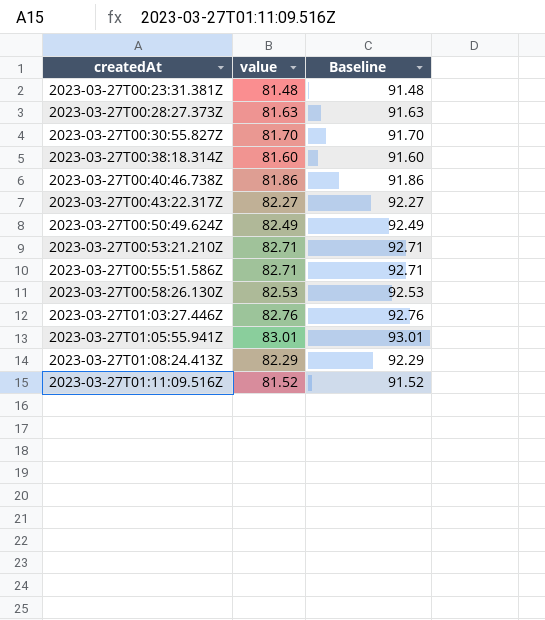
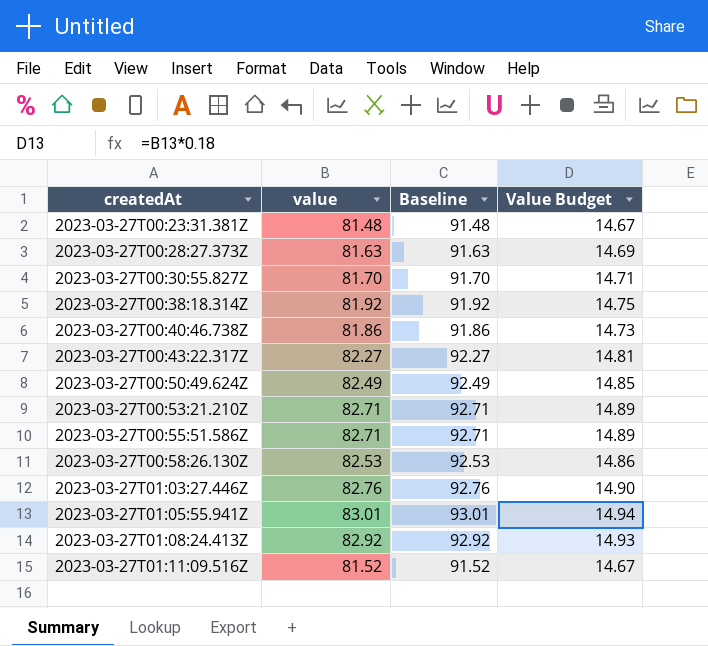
column Value Budget | formula: none -> [value] * 0.18
2023-03-27T00:38:18.314Z | value: 81.60 -> 81.92
2023-03-27T00:38:18.314Z | Baseline: 91.60 -> 91.92
2023-03-27T01:08:24.413Z | value: 82.29 -> 82.92
2023-03-27T01:08:24.413Z | Baseline: 92.29 -> 92.92

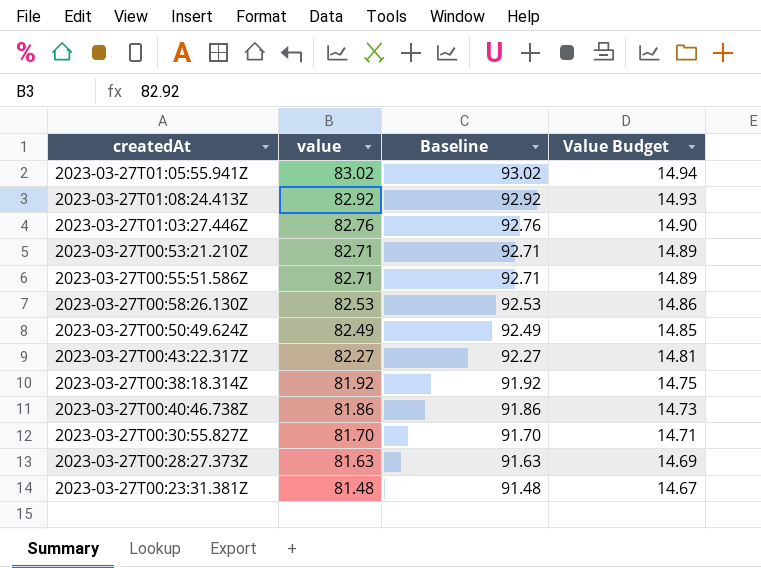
row order: createdAt ascending -> value descending
row 2023-03-27T01:11:09.516Z: 81.52 | 91.52 | 14.67 -> none
2023-03-27T01:05:55.941Z | value: 83.01 -> 83.02
2023-03-27T01:05:55.941Z | Baseline: 93.01 -> 93.02

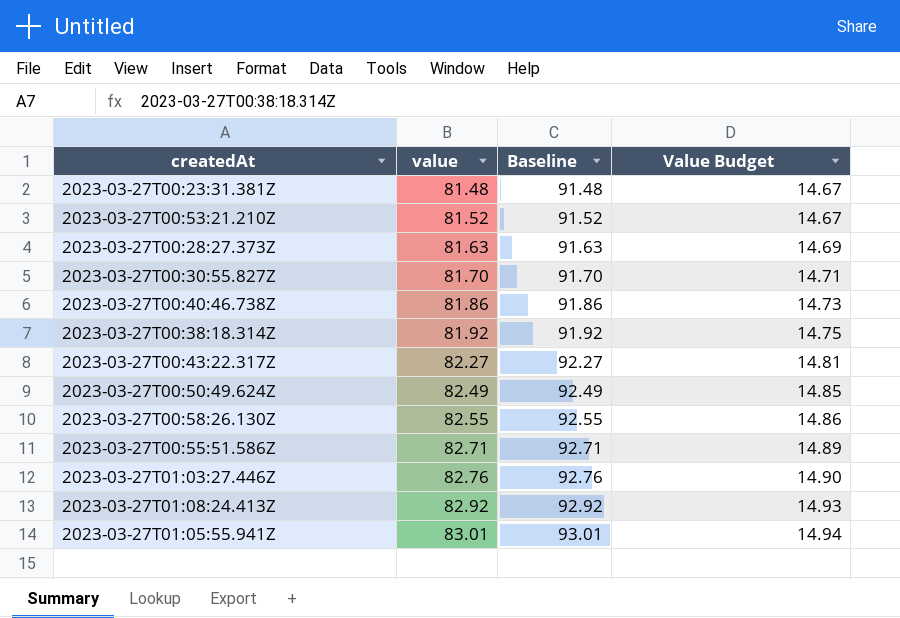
row order: value descending -> value ascending
2023-03-27T00:53:21.210Z | value: 82.71 -> 81.52
2023-03-27T00:53:21.210Z | Baseline: 92.71 -> 91.52
2023-03-27T00:53:21.210Z | Value Budget: 14.89 -> 14.67
2023-03-27T00:58:26.130Z | value: 82.53 -> 82.55
2023-03-27T00:58:26.130Z | Baseline: 92.53 -> 92.55
2023-03-27T01:05:55.941Z | value: 83.02 -> 83.01
2023-03-27T01:05:55.941Z | Baseline: 93.02 -> 93.01

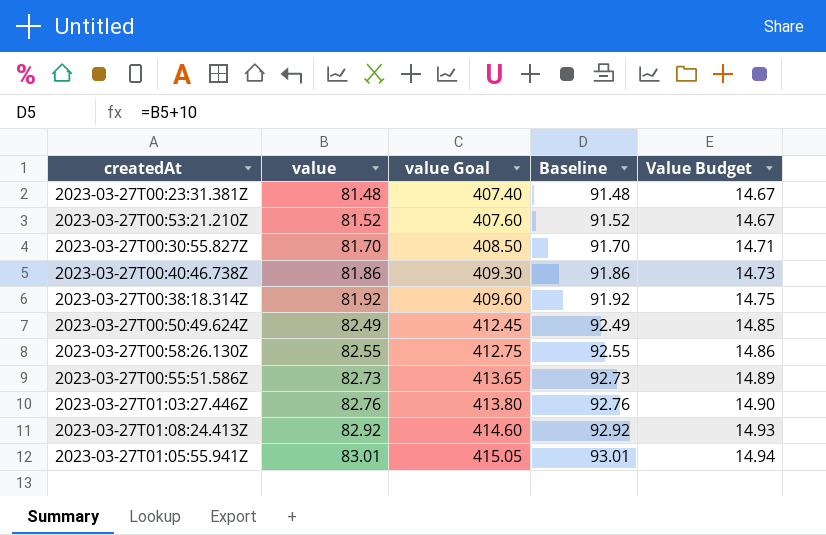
column value Goal | formula: none -> [value] * 5
row 2023-03-27T00:28:27.373Z: 81.63 | 91.63 | 14.69 -> none
row 2023-03-27T00:43:22.317Z: 82.27 | 92.27 | 14.81 -> none
2023-03-27T00:55:51.586Z | value: 82.71 -> 82.73
2023-03-27T00:55:51.586Z | Baseline: 92.71 -> 92.73

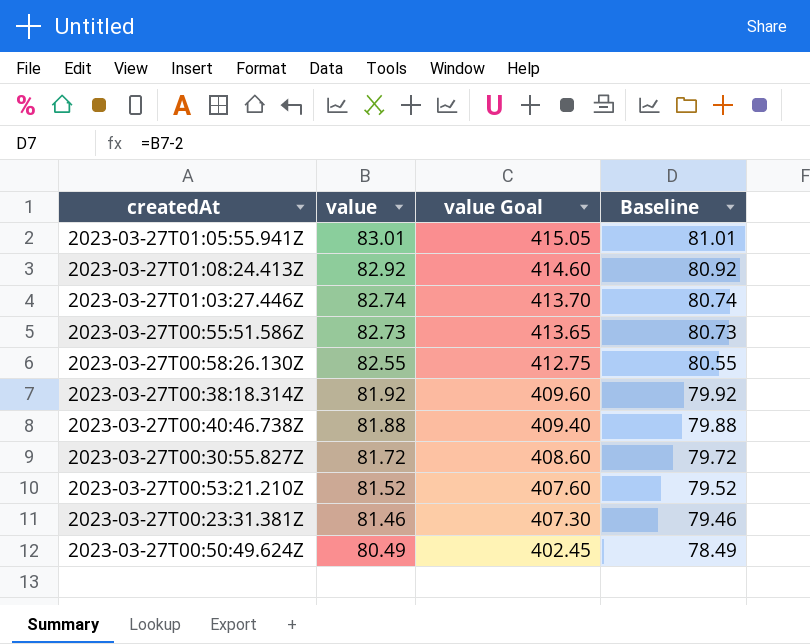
row order: value ascending -> value descending
column Value Budget | formula: [value] * 0.18 -> none
column Baseline | formula: [value] + 10 -> [value] - 2
2023-03-27T01:03:27.446Z | value: 82.76 -> 82.74
2023-03-27T01:03:27.446Z | value Goal: 413.80 -> 413.70
2023-03-27T00:40:46.738Z | value: 81.86 -> 81.88
2023-03-27T00:40:46.738Z | value Goal: 409.30 -> 409.40
2023-03-27T00:30:55.827Z | value: 81.70 -> 81.72
2023-03-27T00:30:55.827Z | value Goal: 408.50 -> 408.60
2023-03-27T00:23:31.381Z | value: 81.48 -> 81.46
2023-03-27T00:23:31.381Z | value Goal: 407.40 -> 407.30
2023-03-27T00:50:49.624Z | value: 82.49 -> 80.49
2023-03-27T00:50:49.624Z | value Goal: 412.45 -> 402.45

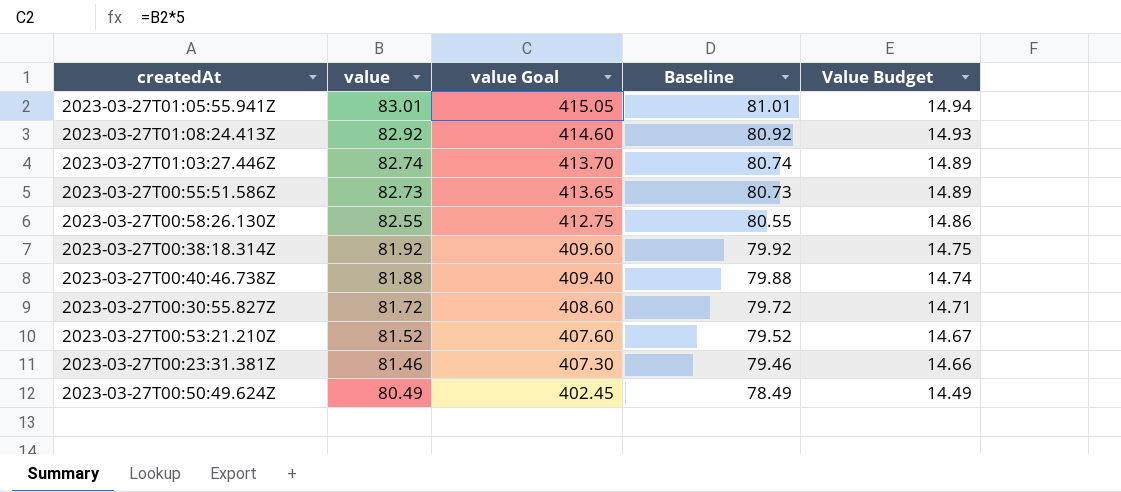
column Value Budget | formula: none -> [value] * 0.18

